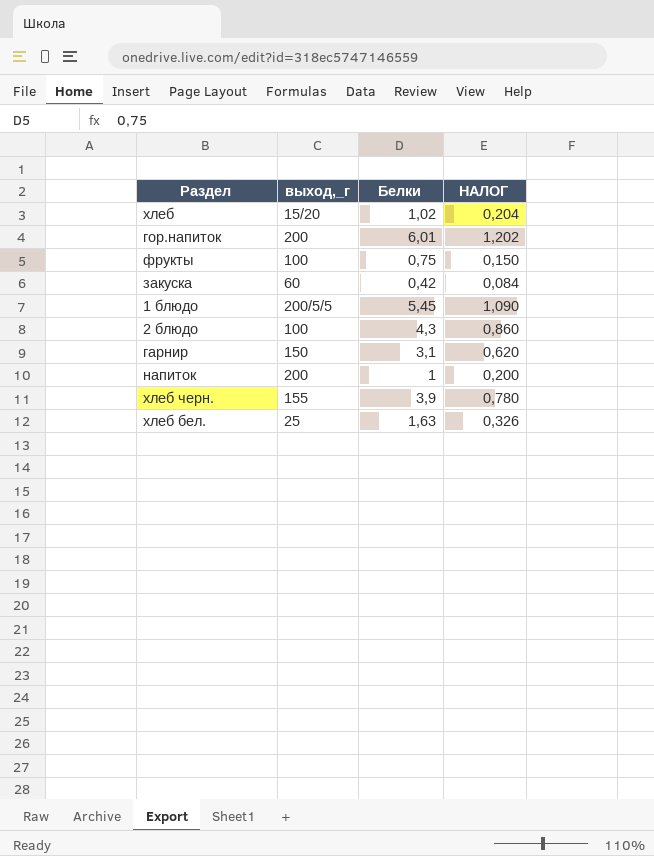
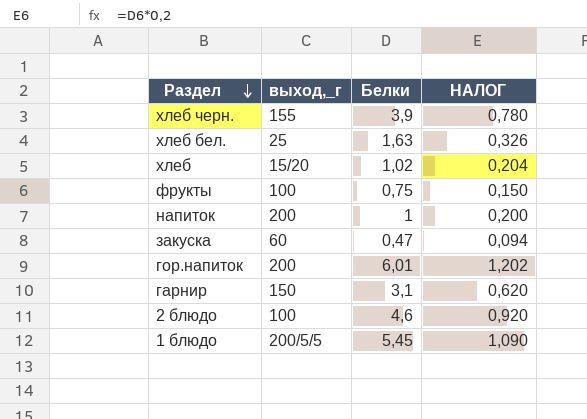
row order: none -> Раздел descending
закуска | Белки: 0,42 -> 0,47
закуска | НАЛОГ: 0,084 -> 0,094
2 блюдо | Белки: 4,3 -> 4,6
2 блюдо | НАЛОГ: 0,860 -> 0,920

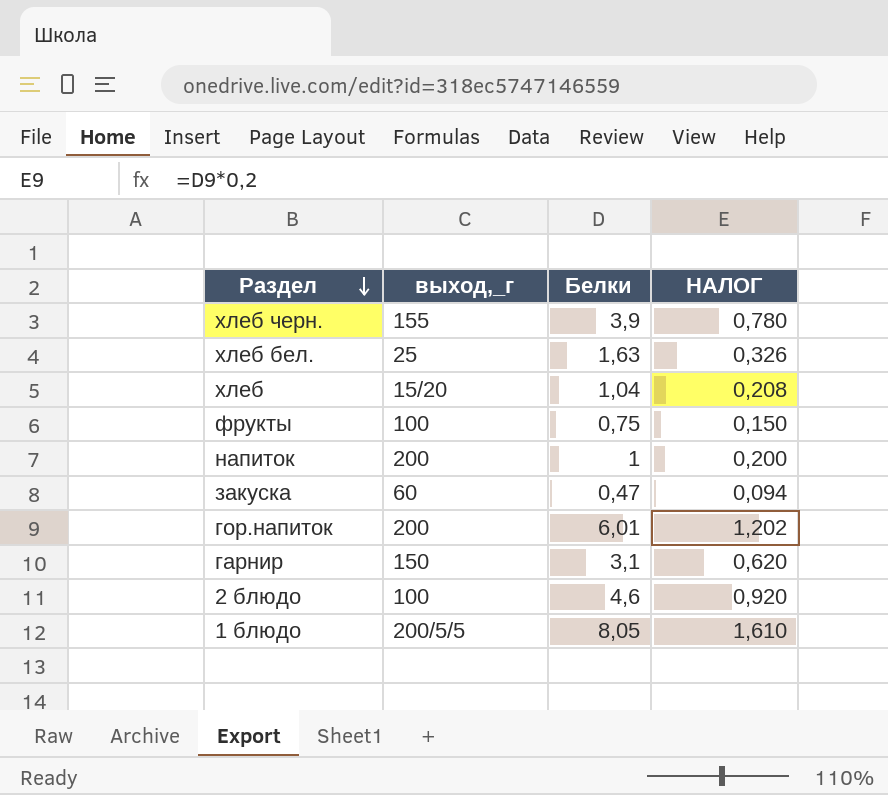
хлеб | Белки: 1,02 -> 1,04
хлеб | НАЛОГ: 0,204 -> 0,208
1 блюдо | Белки: 5,45 -> 8,05
1 блюдо | НАЛОГ: 1,090 -> 1,610

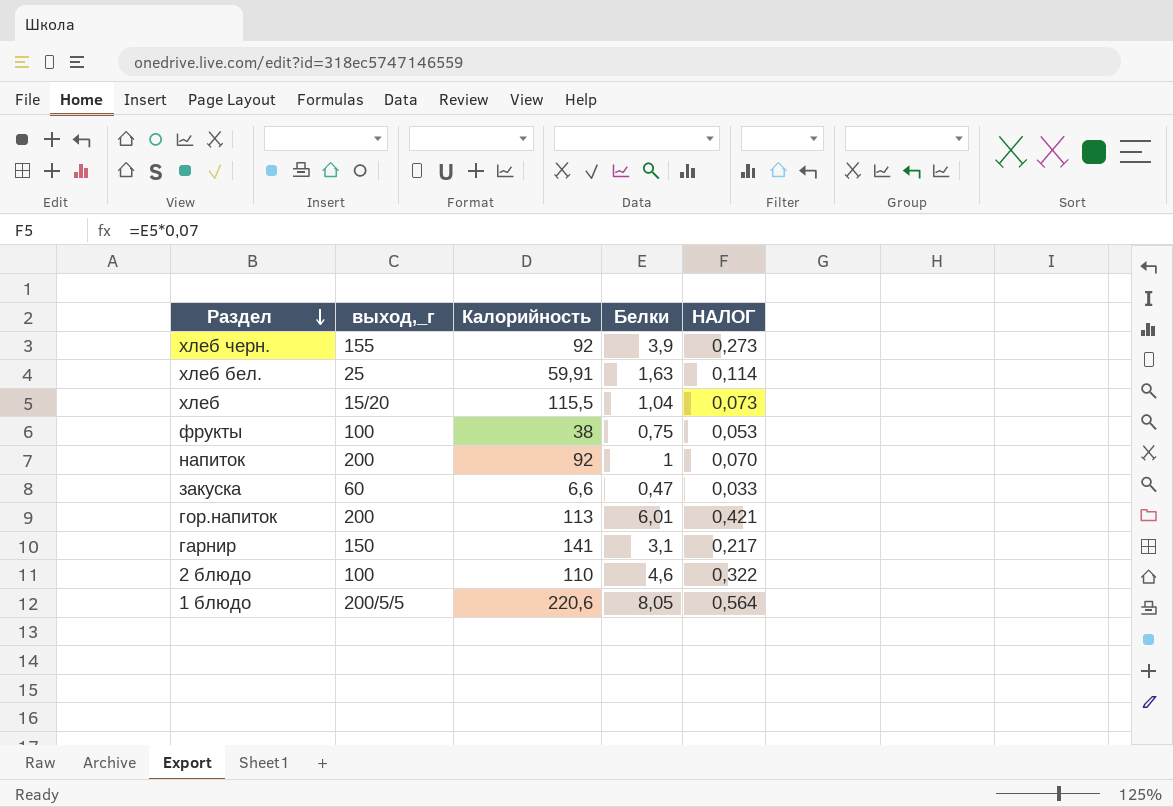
column Калорийность | position: none -> 3
column НАЛОГ | formula: [Белки] * 0,2 -> [Белки] * 0,07

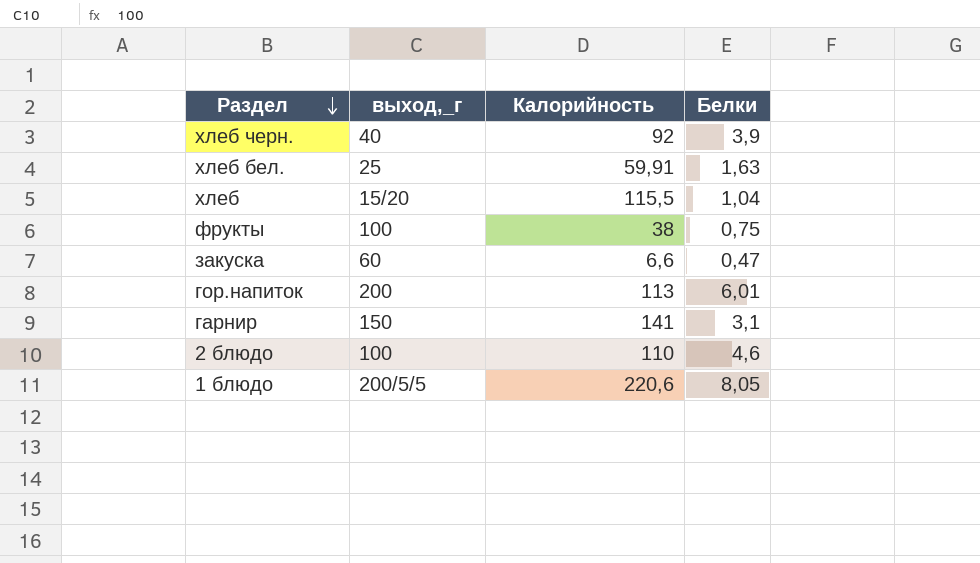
column НАЛОГ | formula: [Белки] * 0,07 -> none
row напиток: 200 | 92 | 1 | 0,070 -> none
хлеб черн. | выход,_г: 155 -> 40

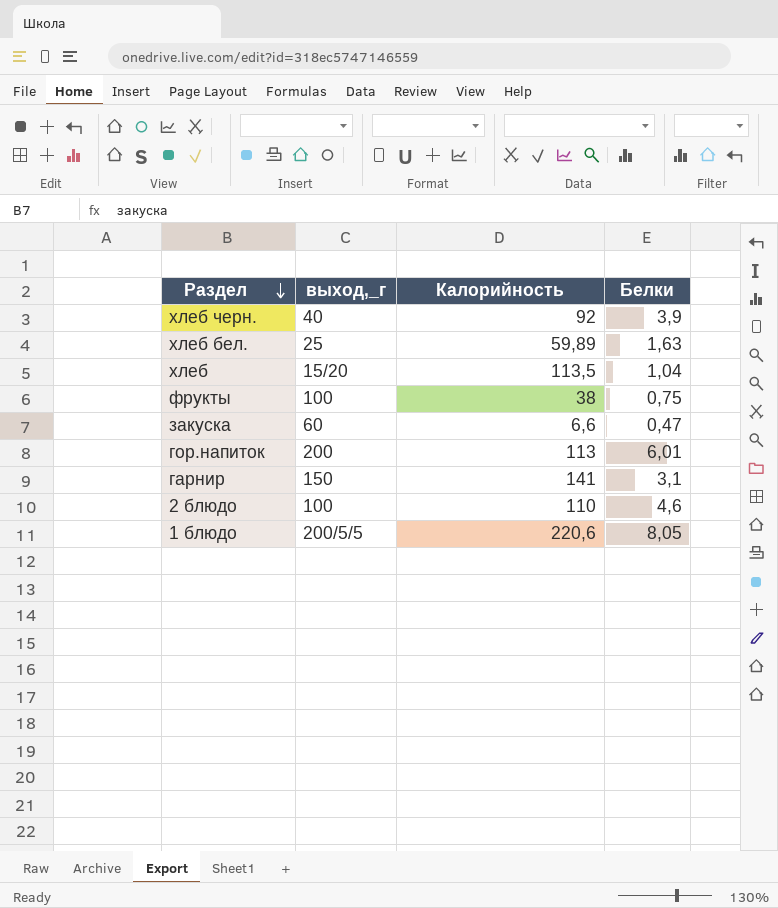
хлеб бел. | Калорийность: 59,91 -> 59,89
хлеб | Калорийность: 115,5 -> 113,5

